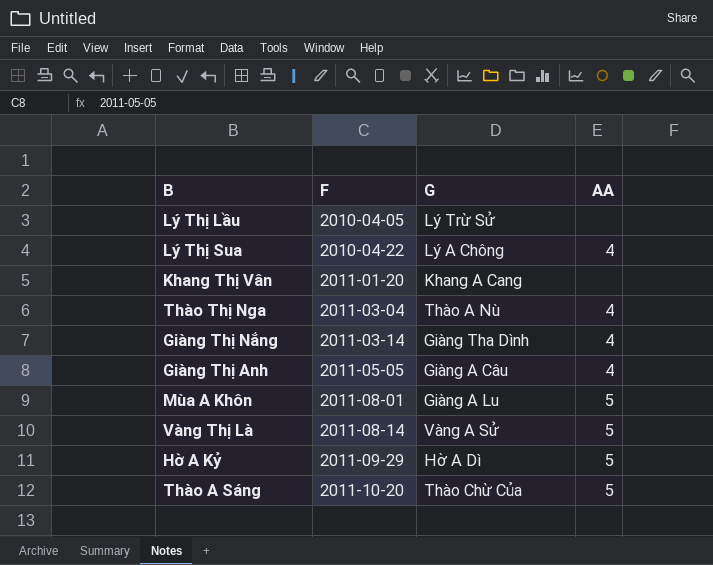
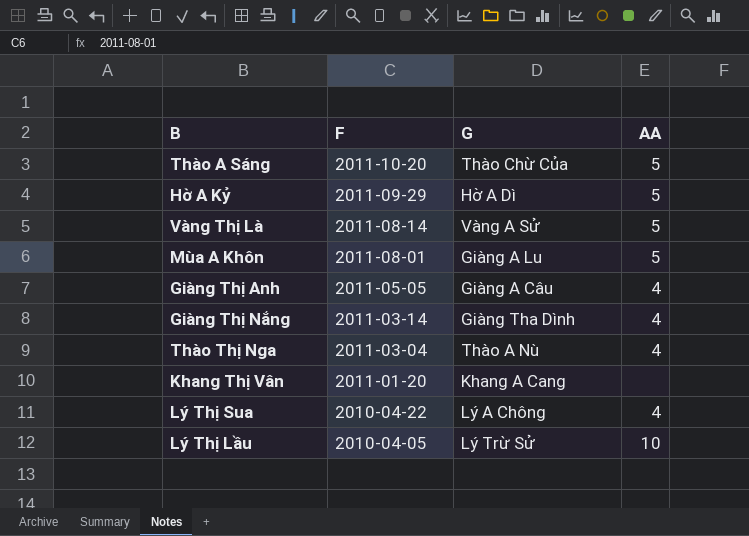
row order: F ascending -> F descending
Lý Thị Lầu | AA: none -> 10

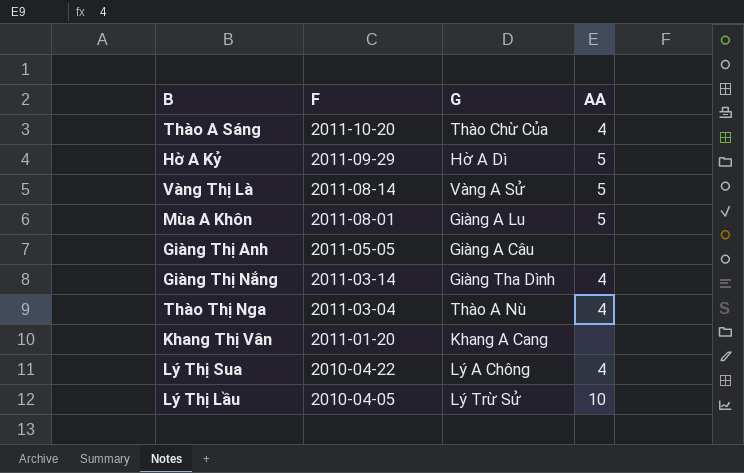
Thào A Sáng | AA: 5 -> 4
Giàng Thị Anh | AA: 4 -> none

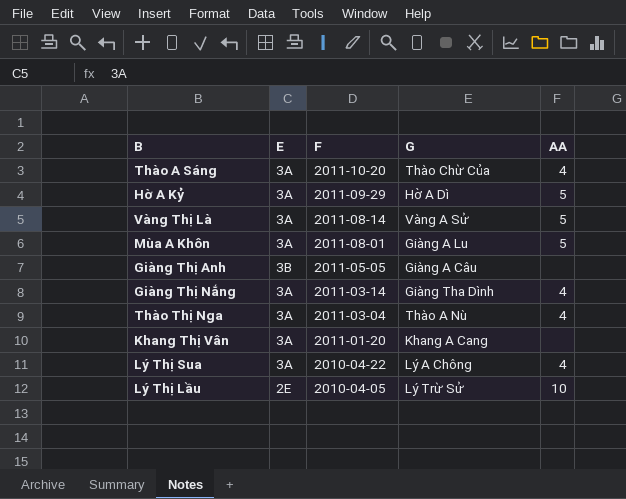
column E | position: none -> 2

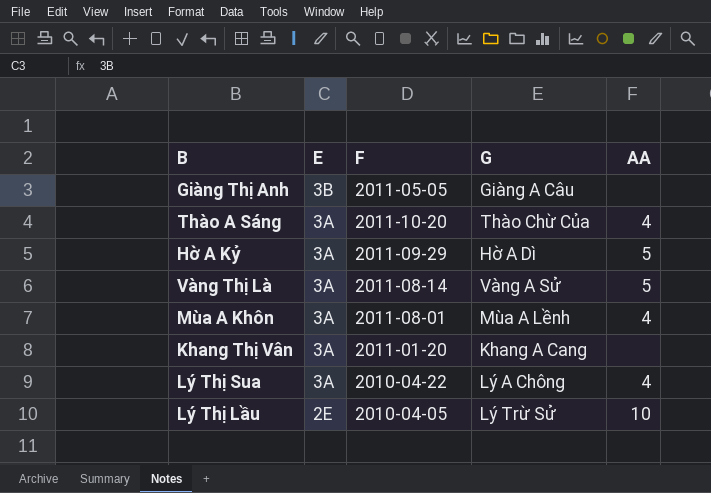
row order: F descending -> E descending
row Giàng Thị Nắng: 3A | 2011-03-14 | Giàng Tha Dình | 4 -> none
row Thào Thị Nga: 3A | 2011-03-04 | Thào A Nù | 4 -> none
Mùa A Khôn | G: Giàng A Lu -> Mùa A Lềnh
Mùa A Khôn | AA: 5 -> 4

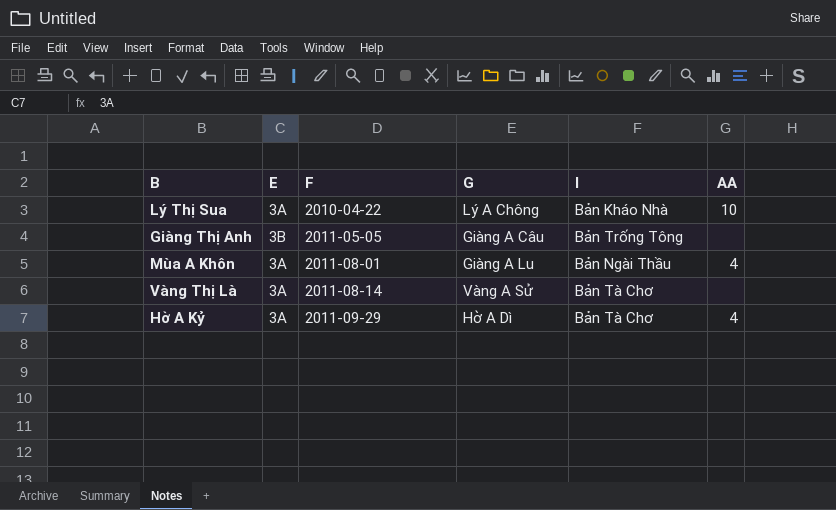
row order: E descending -> F ascending
column I | position: none -> 5
row Thào A Sáng: 3A | 2011-10-20 | Thào Chừ Của | 4 -> none
row Khang Thị Vân: 3A | 2011-01-20 | Khang A Cang | none -> none
row Lý Thị Lầu: 2E | 2010-04-05 | Lý Trừ Sử | 10 -> none
Lý Thị Sua | AA: 4 -> 10
Mùa A Khôn | G: Mùa A Lềnh -> Giàng A Lu
Vàng Thị Là | AA: 5 -> none
Hờ A Kỷ | AA: 5 -> 4

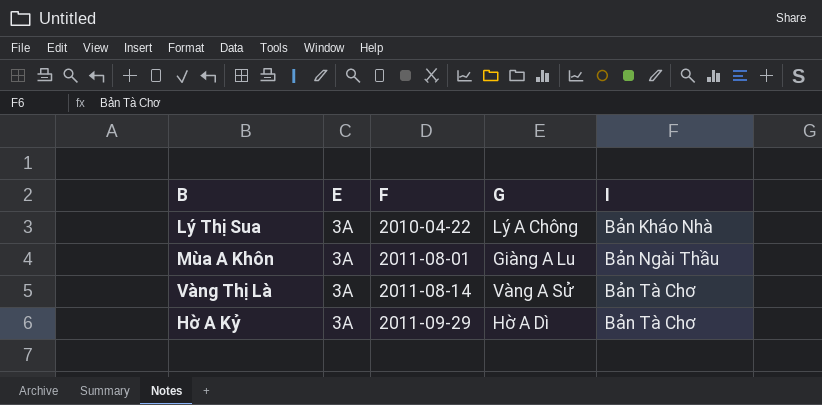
column AA | position: 6 -> none
row Giàng Thị Anh: 3B | 2011-05-05 | Giàng A Câu | Bản Trống Tông | none -> none

